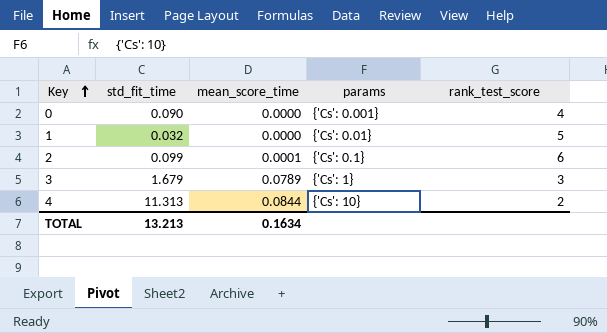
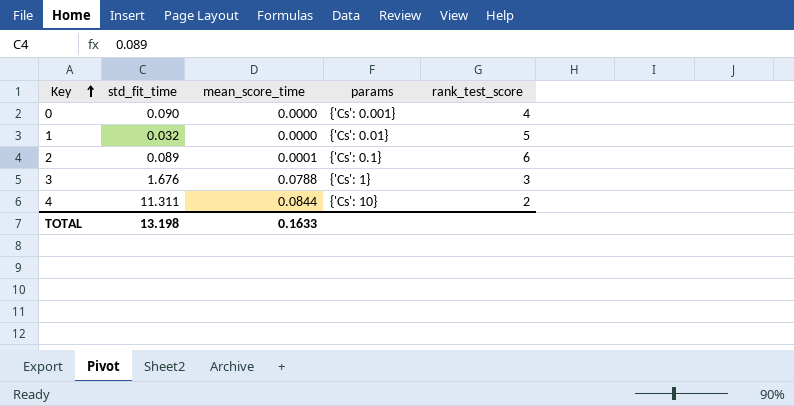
2 | std_fit_time: 0.099 -> 0.089
3 | std_fit_time: 1.679 -> 1.676
3 | mean_score_time: 0.0789 -> 0.0788
4 | std_fit_time: 11.313 -> 11.311
TOTAL | std_fit_time: 13.213 -> 13.198
TOTAL | mean_score_time: 0.1634 -> 0.1633

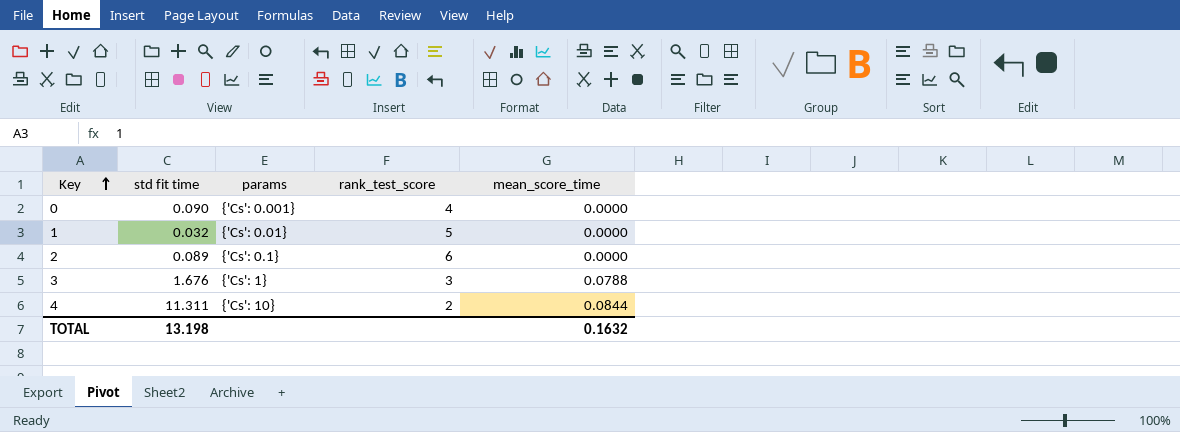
column name: std_fit_time -> std fit time
column mean_score_time | position: 3 -> 5
2 | mean_score_time: 0.0001 -> 0.0000
TOTAL | mean_score_time: 0.1633 -> 0.1632

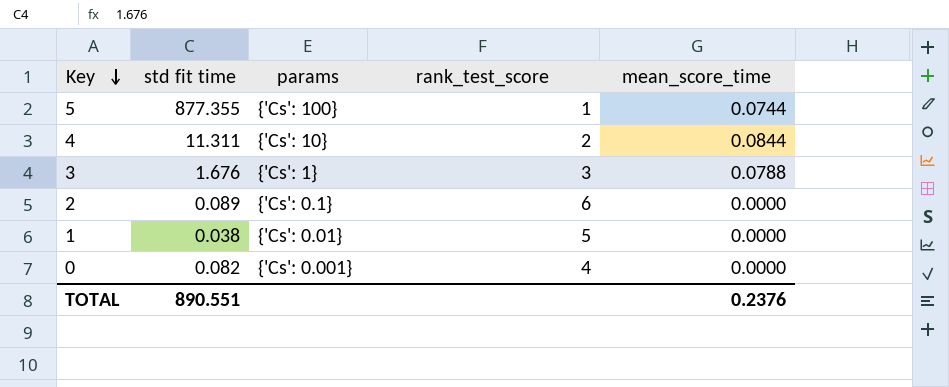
row order: Key ascending -> Key descending
row 5: none -> 877.355 | {'Cs': 100} | 1 | 0.0744
1 | std fit time: 0.032 -> 0.038
0 | std fit time: 0.090 -> 0.082
TOTAL | std fit time: 13.198 -> 890.551
TOTAL | mean_score_time: 0.1632 -> 0.2376

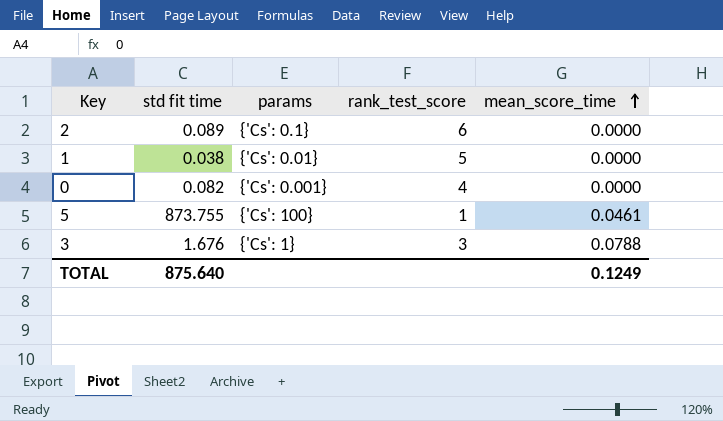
row order: Key descending -> mean_score_time ascending
row 4: 11.311 | {'Cs': 10} | 2 | 0.0844 -> none
5 | std fit time: 877.355 -> 873.755
5 | mean_score_time: 0.0744 -> 0.0461
TOTAL | std fit time: 890.551 -> 875.640
TOTAL | mean_score_time: 0.2376 -> 0.1249

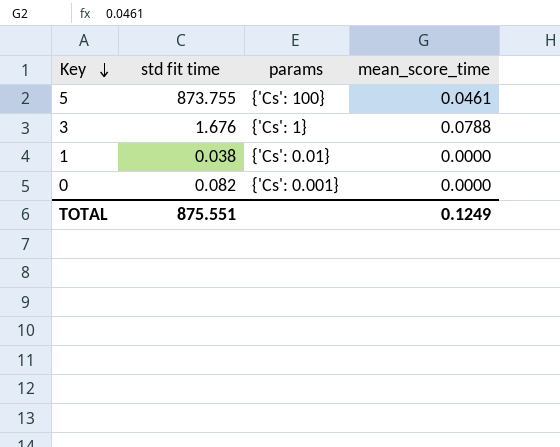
row order: mean_score_time ascending -> Key descending
column rank_test_score | position: 4 -> none
row 2: 0.089 | {'Cs': 0.1} | 6 | 0.0000 -> none
TOTAL | std fit time: 875.640 -> 875.551

